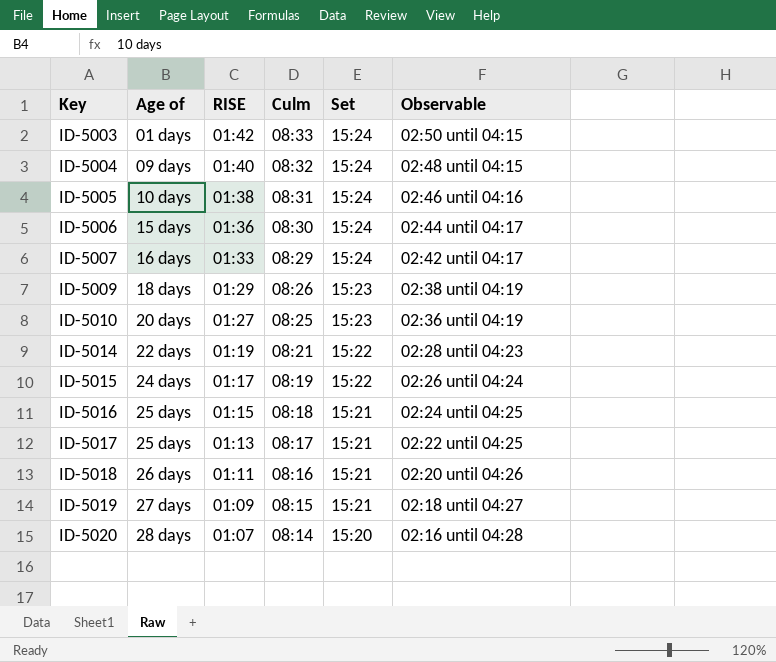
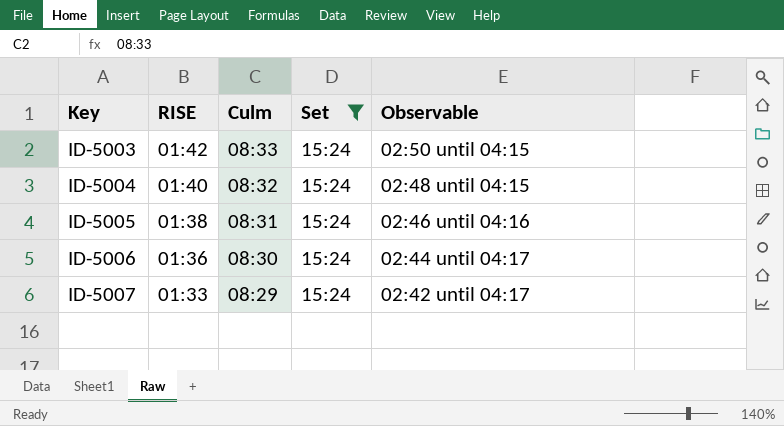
filter: none -> Set = 15:24
column Age of | position: 2 -> none

